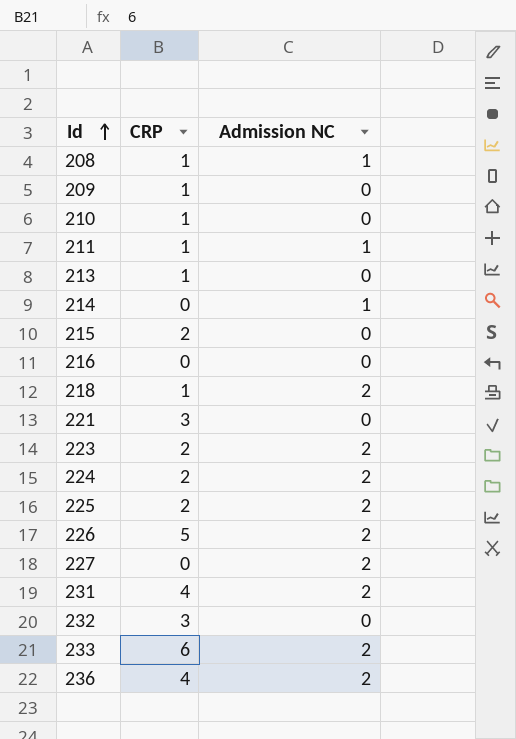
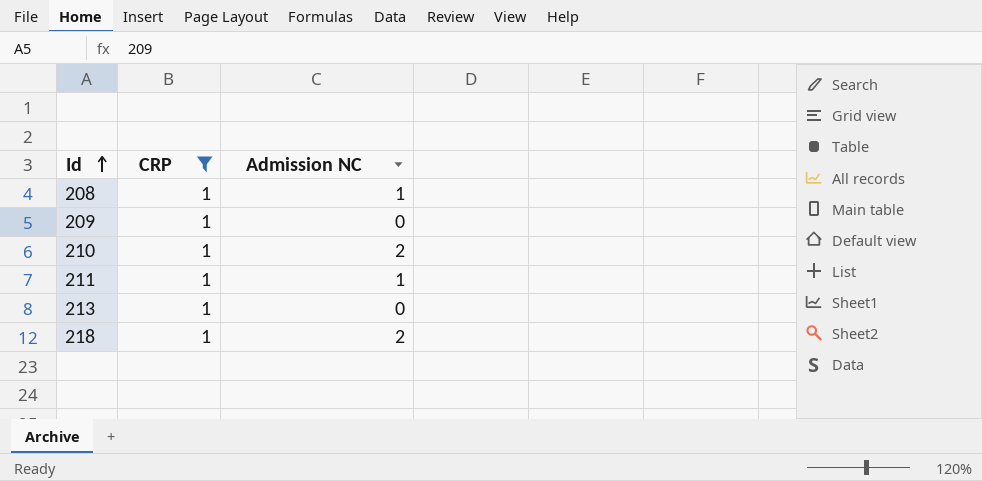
filter: none -> CRP = 1
210 | Admission NC: 0 -> 2

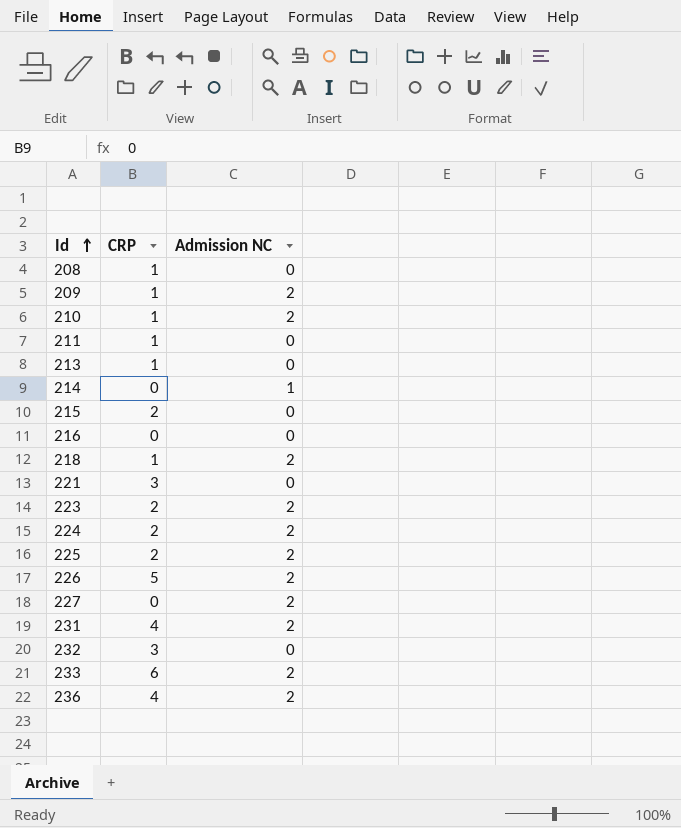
filter: CRP = 1 -> none
208 | Admission NC: 1 -> 0
209 | Admission NC: 0 -> 2
211 | Admission NC: 1 -> 0

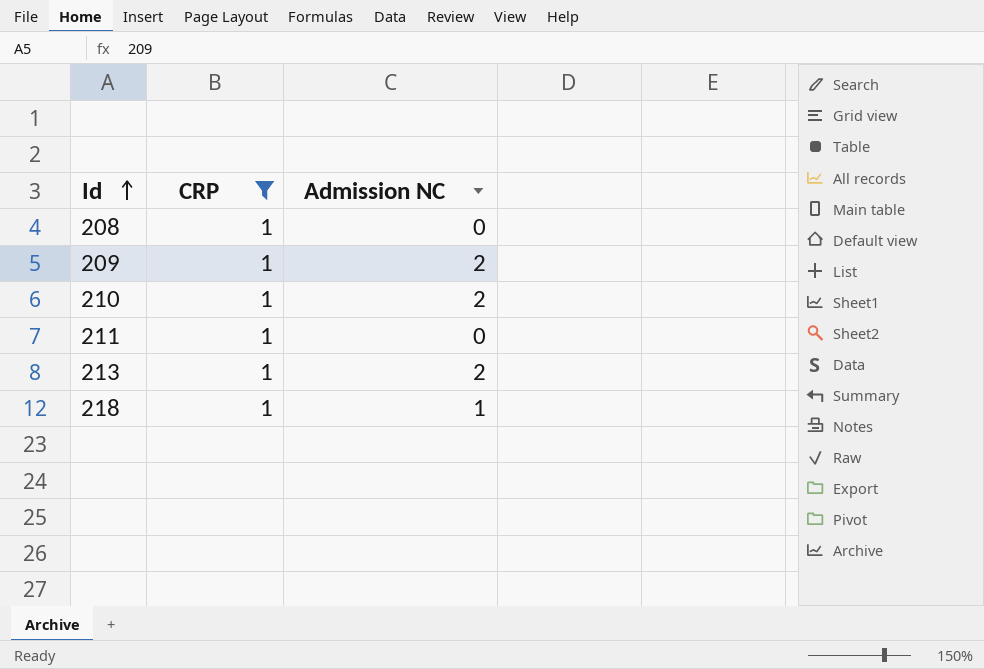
filter: none -> CRP = 1
213 | Admission NC: 0 -> 2
218 | Admission NC: 2 -> 1

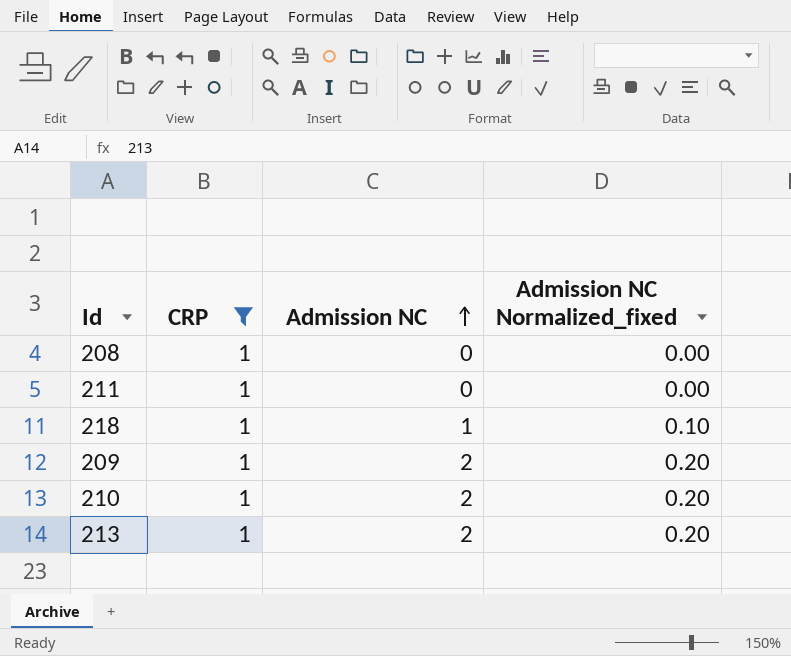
row order: Id ascending -> Admission NC ascending
column Admission NC Normalized_fixed | formula: none -> [Admission NC] * 0.1

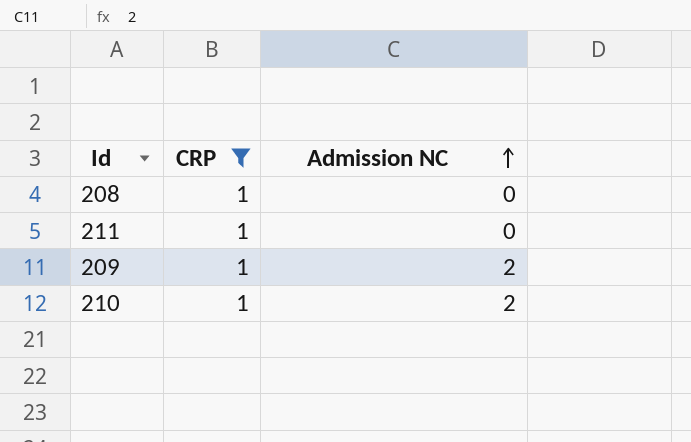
column Admission NC Normalized_fixed | formula: [Admission NC] * 0.1 -> none
row 218: 1 | 1 | 0.10 -> none
row 213: 1 | 2 | 0.20 -> none

